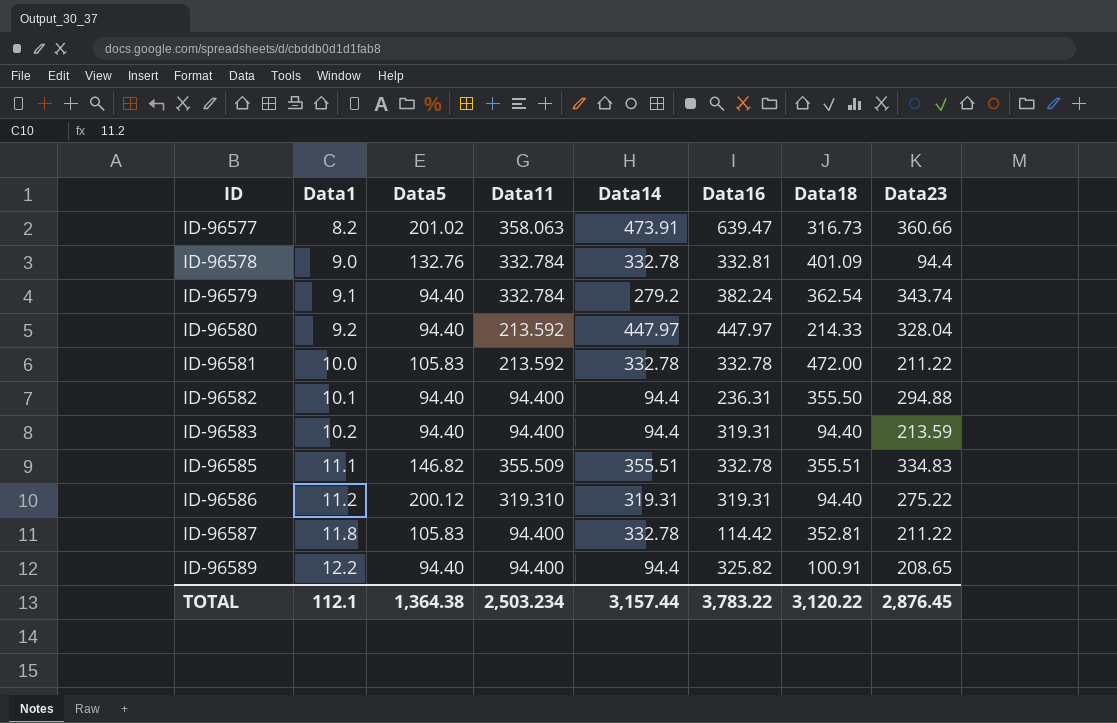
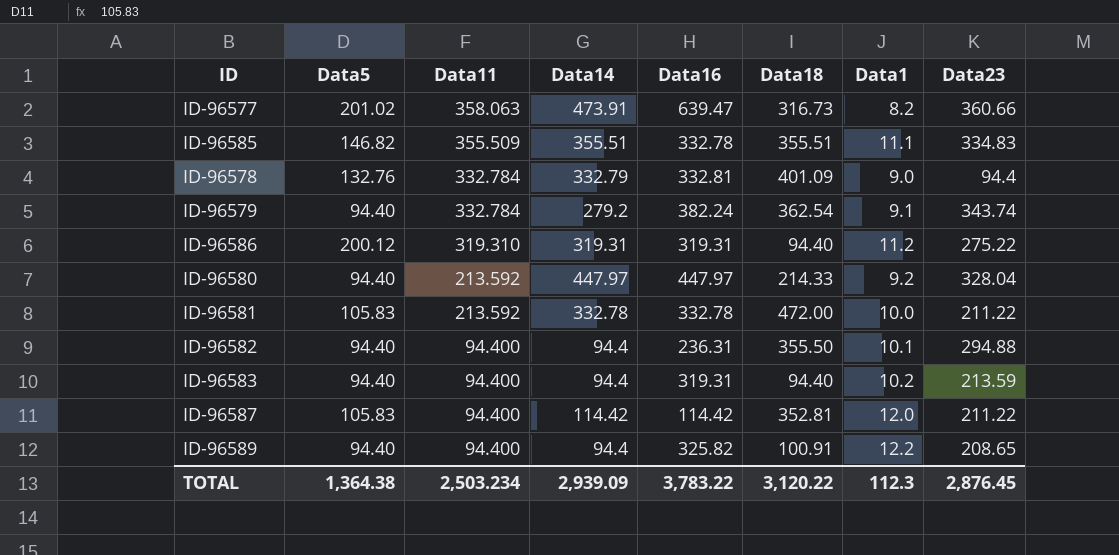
row order: ID ascending -> Data11 descending
column Data1 | position: 2 -> 7
ID-96578 | Data14: 332.78 -> 332.79
ID-96587 | Data14: 332.78 -> 114.42
ID-96587 | Data1: 11.8 -> 12.0
TOTAL | Data14: 3,157.44 -> 2,939.09
TOTAL | Data1: 112.1 -> 112.3

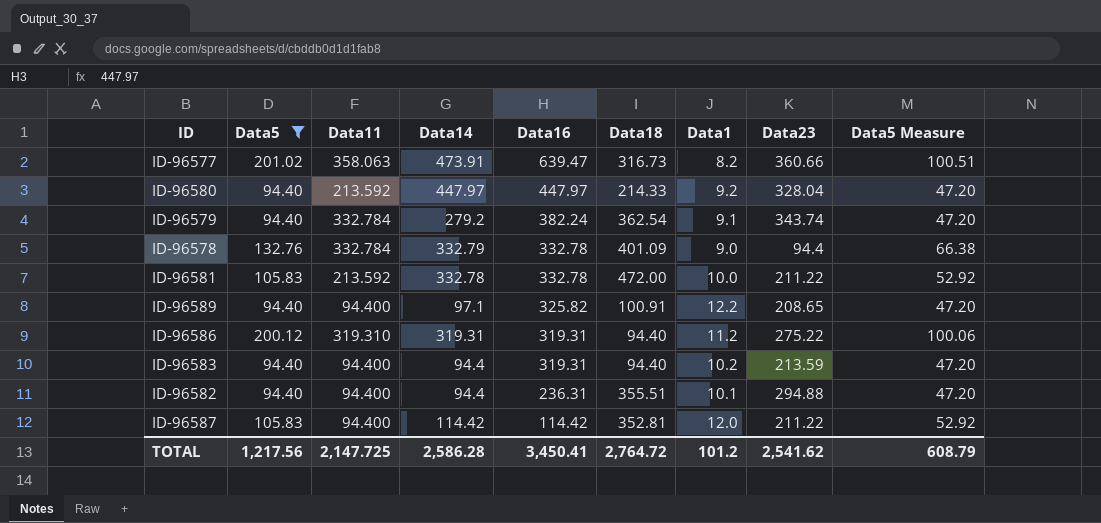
filter: none -> Data5 != 146.82
row order: Data11 descending -> Data16 descending
column Data5 Measure | formula: none -> [Data5] * 0.5
ID-96578 | Data16: 332.81 -> 332.78
ID-96589 | Data14: 94.4 -> 97.1
ID-96582 | Data18: 355.50 -> 355.51
TOTAL | Data5: 1,364.38 -> 1,217.56
TOTAL | Data11: 2,503.234 -> 2,147.725
TOTAL | Data14: 2,939.09 -> 2,586.28
TOTAL | Data16: 3,783.22 -> 3,450.41
TOTAL | Data18: 3,120.22 -> 2,764.72
TOTAL | Data1: 112.3 -> 101.2
TOTAL | Data23: 2,876.45 -> 2,541.62

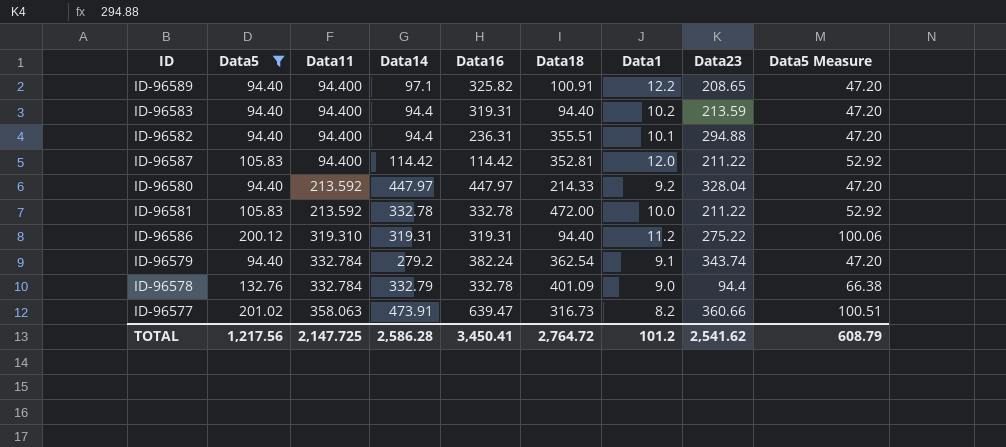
row order: Data16 descending -> Data11 ascending

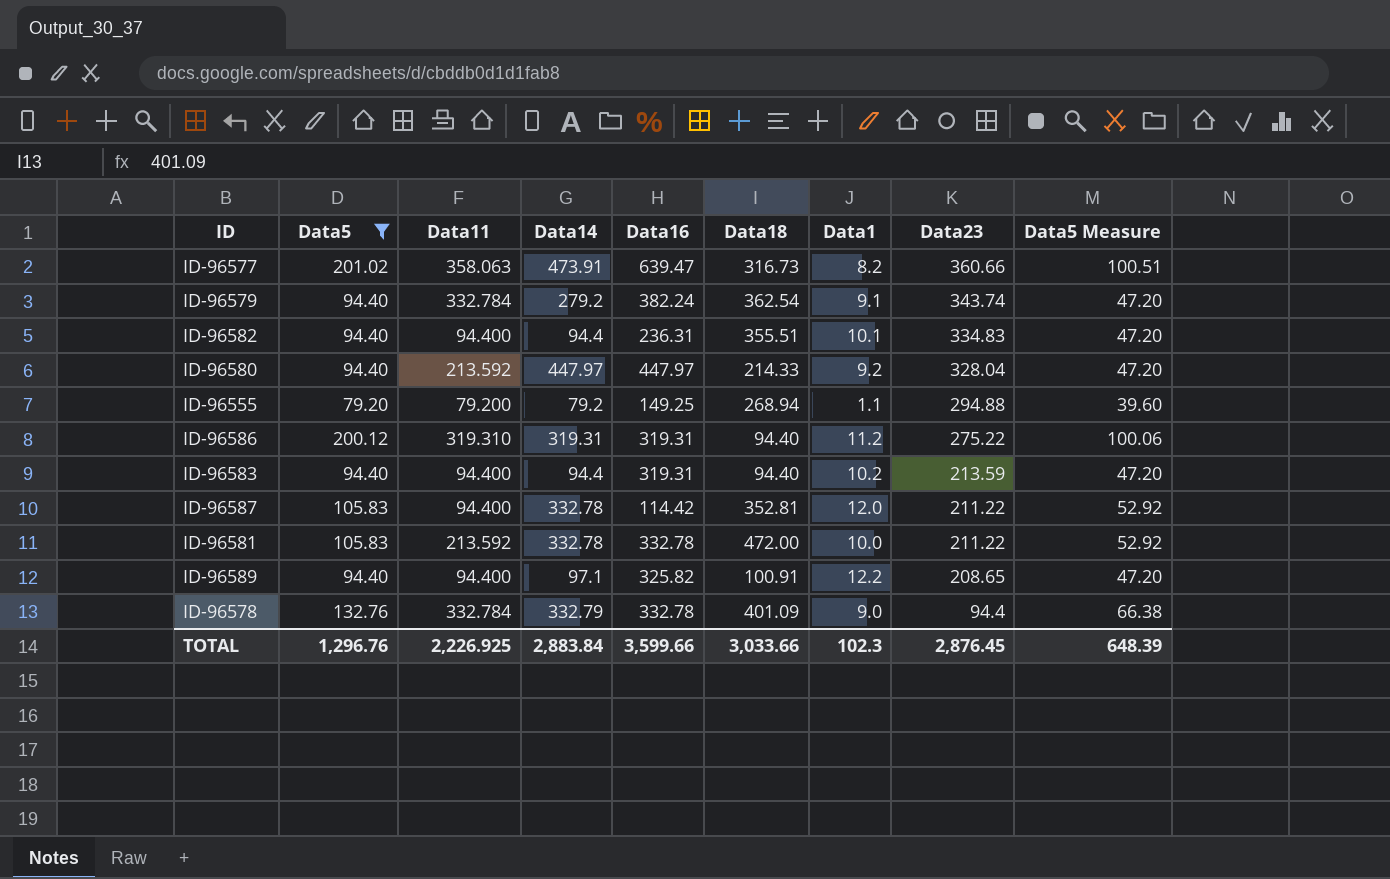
row order: Data11 ascending -> Data23 descending
ID-96582 | Data23: 294.88 -> 334.83
row ID-96555: none -> 79.20 | 79.200 | 79.2 | 149.25 | 268.94 | 1.1 | 294.88 | 39.60
ID-96587 | Data14: 114.42 -> 332.78
TOTAL | Data5: 1,217.56 -> 1,296.76
TOTAL | Data11: 2,147.725 -> 2,226.925
TOTAL | Data14: 2,586.28 -> 2,883.84
TOTAL | Data16: 3,450.41 -> 3,599.66
TOTAL | Data18: 2,764.72 -> 3,033.66
TOTAL | Data1: 101.2 -> 102.3
TOTAL | Data23: 2,541.62 -> 2,876.45
TOTAL | Data5 Measure: 608.79 -> 648.39

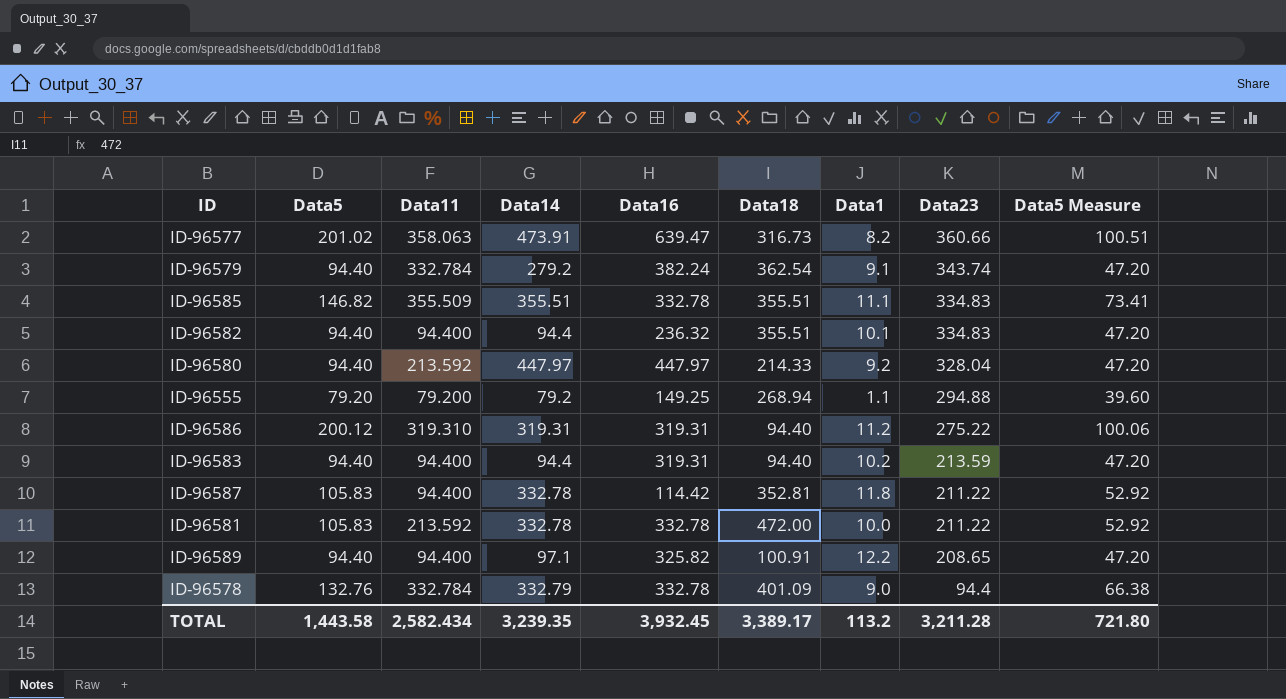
filter: Data5 != 146.82 -> none
ID-96582 | Data16: 236.31 -> 236.32
ID-96587 | Data1: 12.0 -> 11.8
TOTAL | Data5: 1,296.76 -> 1,443.58
TOTAL | Data11: 2,226.925 -> 2,582.434
TOTAL | Data14: 2,883.84 -> 3,239.35
TOTAL | Data16: 3,599.66 -> 3,932.45
TOTAL | Data18: 3,033.66 -> 3,389.17
TOTAL | Data1: 102.3 -> 113.2
TOTAL | Data23: 2,876.45 -> 3,211.28
TOTAL | Data5 Measure: 648.39 -> 721.80

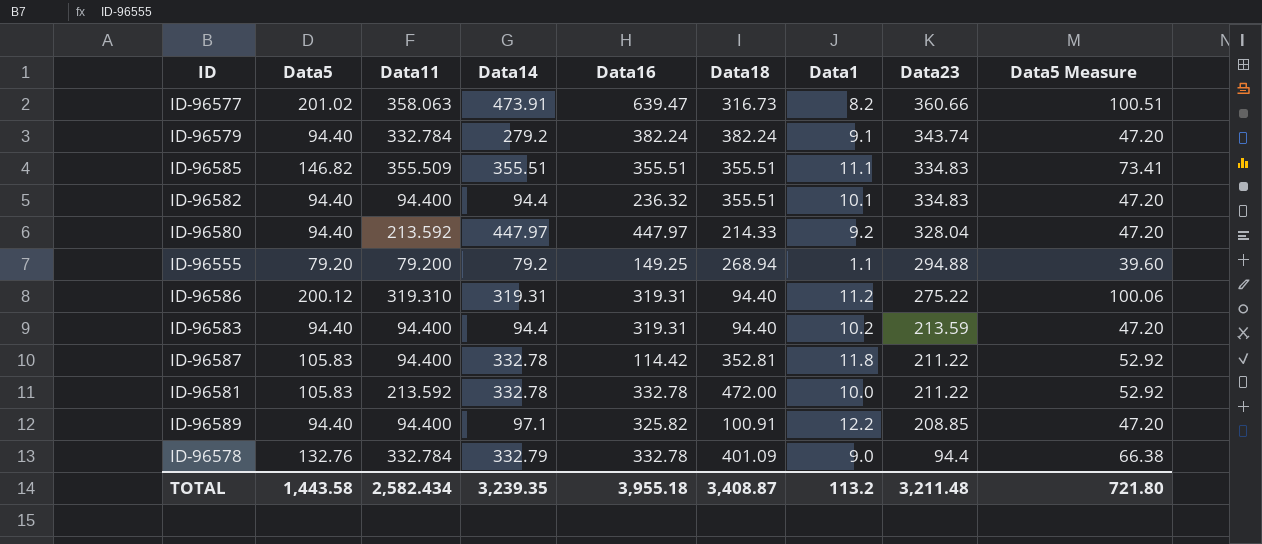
ID-96579 | Data18: 362.54 -> 382.24
ID-96585 | Data16: 332.78 -> 355.51
ID-96589 | Data23: 208.65 -> 208.85
TOTAL | Data16: 3,932.45 -> 3,955.18
TOTAL | Data18: 3,389.17 -> 3,408.87
TOTAL | Data23: 3,211.28 -> 3,211.48

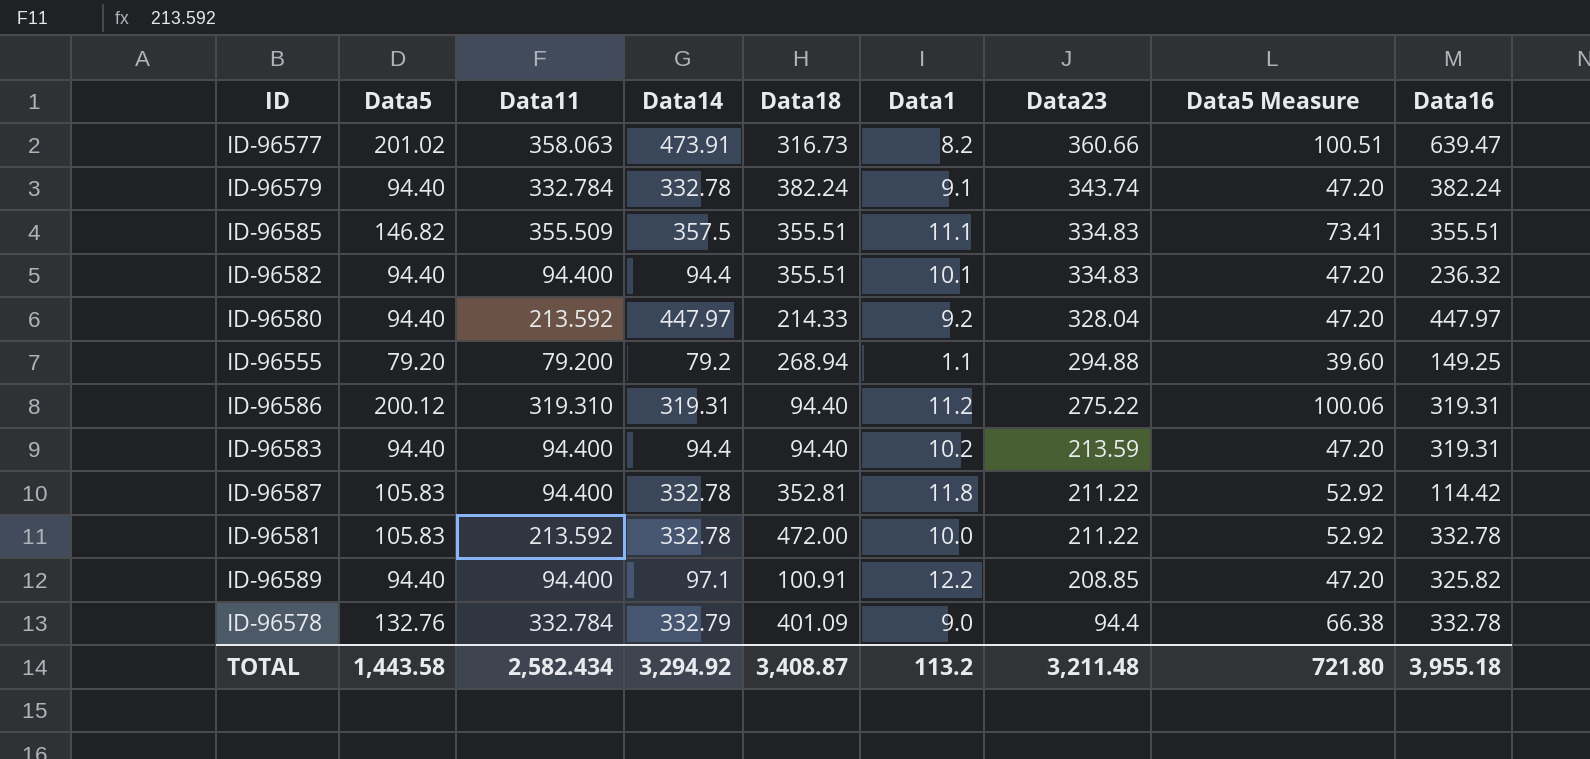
column Data16 | position: 5 -> 9
ID-96579 | Data14: 279.2 -> 332.78
ID-96585 | Data14: 355.51 -> 357.5
TOTAL | Data14: 3,239.35 -> 3,294.92

